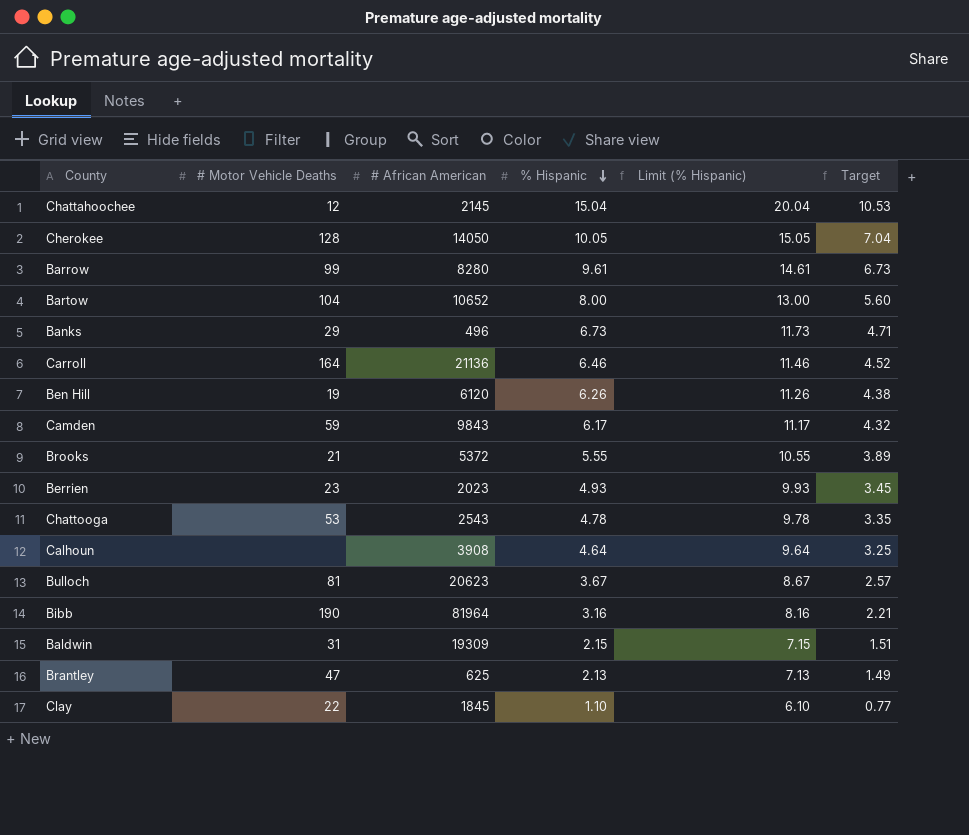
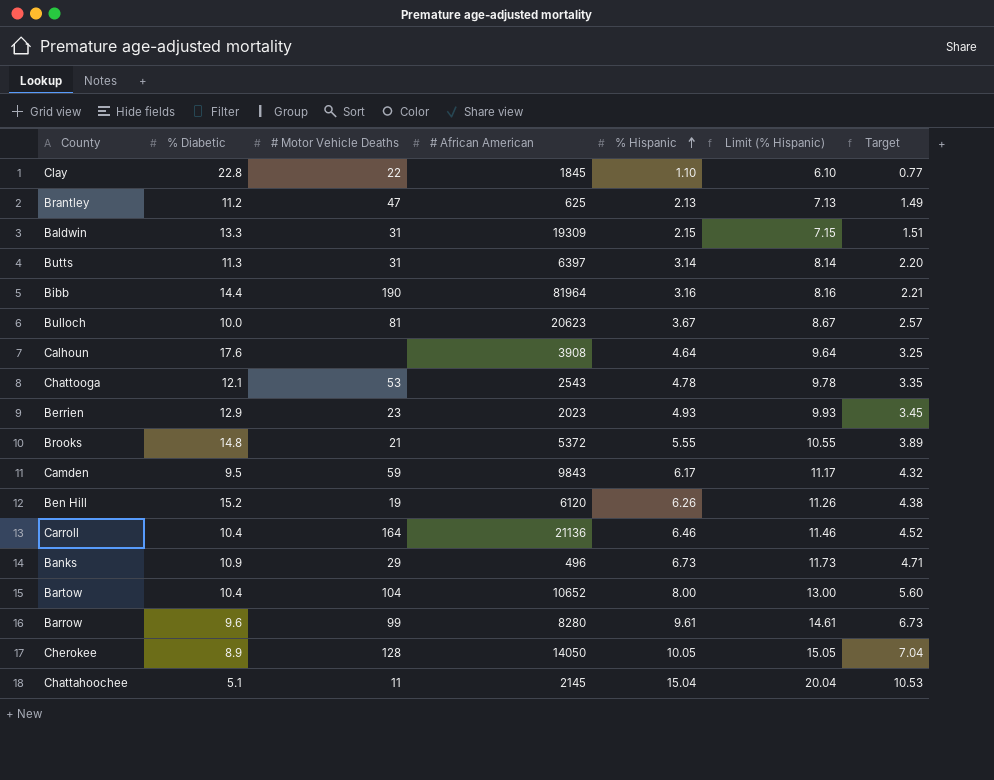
row order: % Hispanic descending -> % Hispanic ascending
column % Diabetic | position: none -> 2
row Butts: none -> 11.3 | 31 | 6397 | 3.14 | 8.14 | 2.20
Chattahoochee | # Motor Vehicle Deaths: 12 -> 11

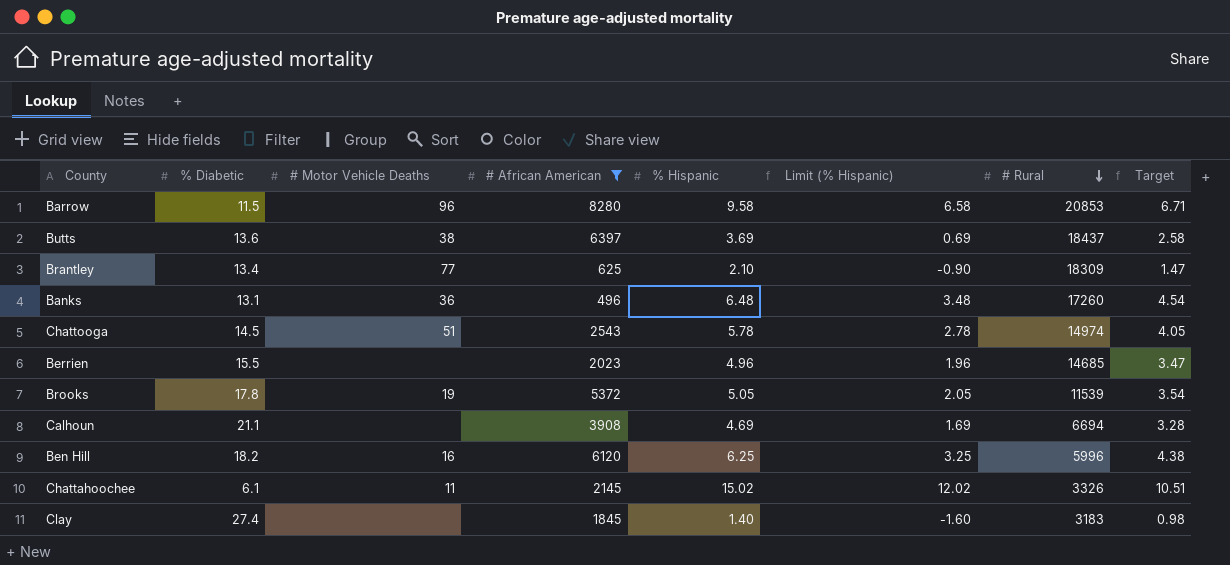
filter: none -> # African American <= 8280
row order: % Hispanic ascending -> # Rural descending
column Limit (% Hispanic) | formula: [% Hispanic] + 5 -> [% Hispanic] - 3
column # Rural | position: none -> 7
Barrow | % Diabetic: 9.6 -> 11.5
Barrow | # Motor Vehicle Deaths: 99 -> 96
Barrow | % Hispanic: 9.61 -> 9.58
Barrow | Target: 6.73 -> 6.71
Butts | % Diabetic: 11.3 -> 13.6
Butts | # Motor Vehicle Deaths: 31 -> 38
Butts | % Hispanic: 3.14 -> 3.69
Butts | Target: 2.20 -> 2.58
Brantley | % Diabetic: 11.2 -> 13.4
Brantley | # Motor Vehicle Deaths: 47 -> 77
Brantley | % Hispanic: 2.13 -> 2.10
Brantley | Target: 1.49 -> 1.47
Banks | % Diabetic: 10.9 -> 13.1
Banks | # Motor Vehicle Deaths: 29 -> 36
Banks | % Hispanic: 6.73 -> 6.48
Banks | Target: 4.71 -> 4.54
Chattooga | % Diabetic: 12.1 -> 14.5
Chattooga | # Motor Vehicle Deaths: 53 -> 51
Chattooga | % Hispanic: 4.78 -> 5.78
Chattooga | Target: 3.35 -> 4.05
Berrien | % Diabetic: 12.9 -> 15.5
Berrien | # Motor Vehicle Deaths: 23 -> none
Berrien | % Hispanic: 4.93 -> 4.96
Berrien | Target: 3.45 -> 3.47
Brooks | % Diabetic: 14.8 -> 17.8
Brooks | # Motor Vehicle Deaths: 21 -> 19
Brooks | % Hispanic: 5.55 -> 5.05
Brooks | Target: 3.89 -> 3.54
Calhoun | % Diabetic: 17.6 -> 21.1
Calhoun | % Hispanic: 4.64 -> 4.69
Calhoun | Target: 3.25 -> 3.28
Ben Hill | % Diabetic: 15.2 -> 18.2
Ben Hill | # Motor Vehicle Deaths: 19 -> 16
Ben Hill | % Hispanic: 6.26 -> 6.25
Chattahoochee | % Diabetic: 5.1 -> 6.1
Chattahoochee | % Hispanic: 15.04 -> 15.02
Chattahoochee | Target: 10.53 -> 10.51
Clay | % Diabetic: 22.8 -> 27.4
Clay | # Motor Vehicle Deaths: 22 -> none
Clay | % Hispanic: 1.10 -> 1.40
Clay | Target: 0.77 -> 0.98

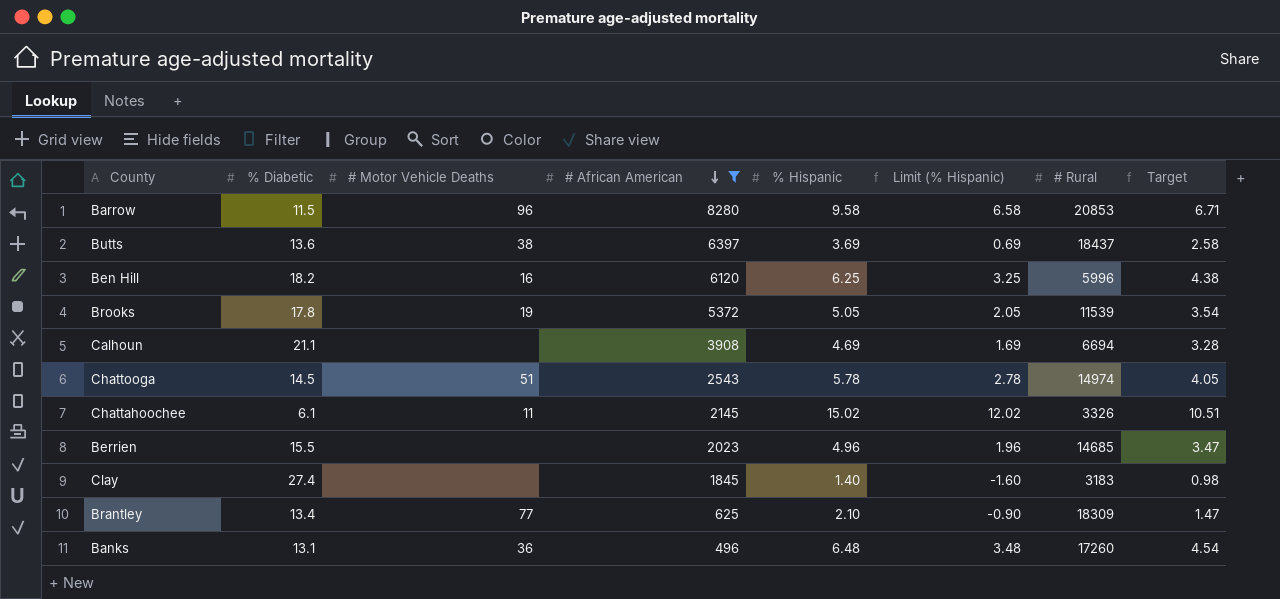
row order: # Rural descending -> # African American descending

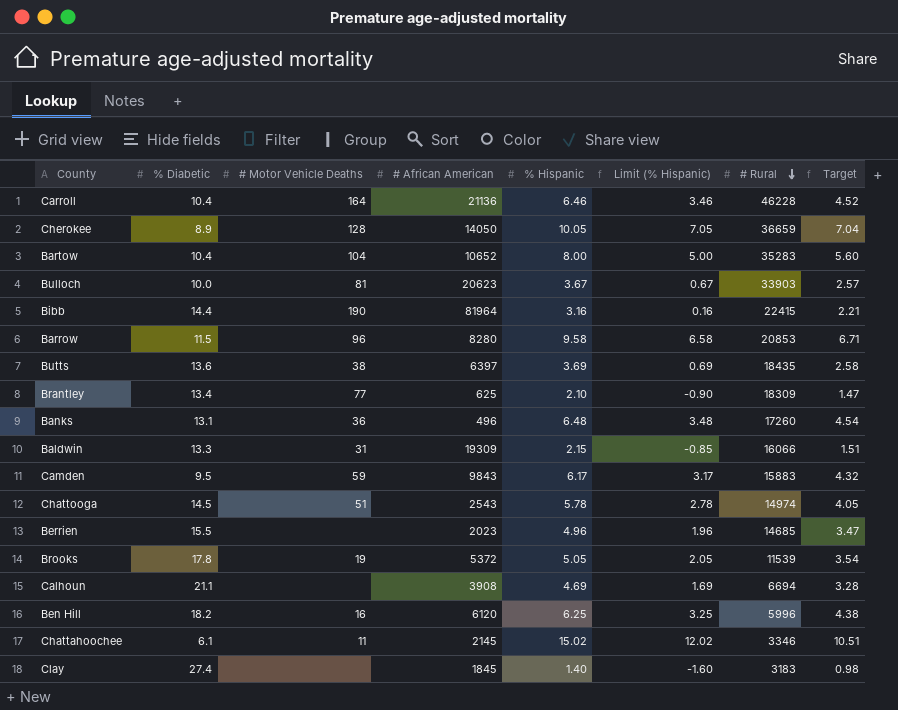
filter: # African American <= 8280 -> none
row order: # African American descending -> # Rural descending
Butts | # Rural: 18437 -> 18435
Chattahoochee | # Rural: 3326 -> 3346

